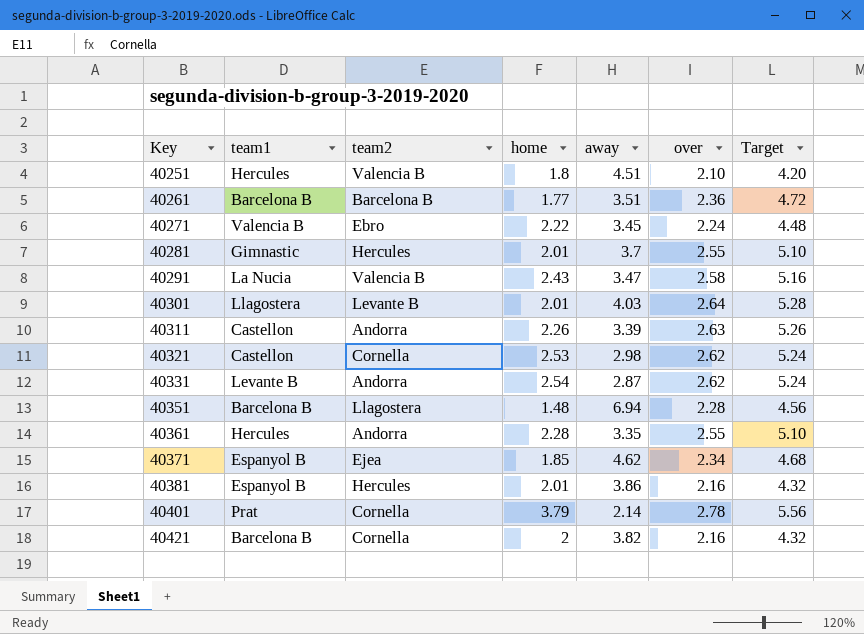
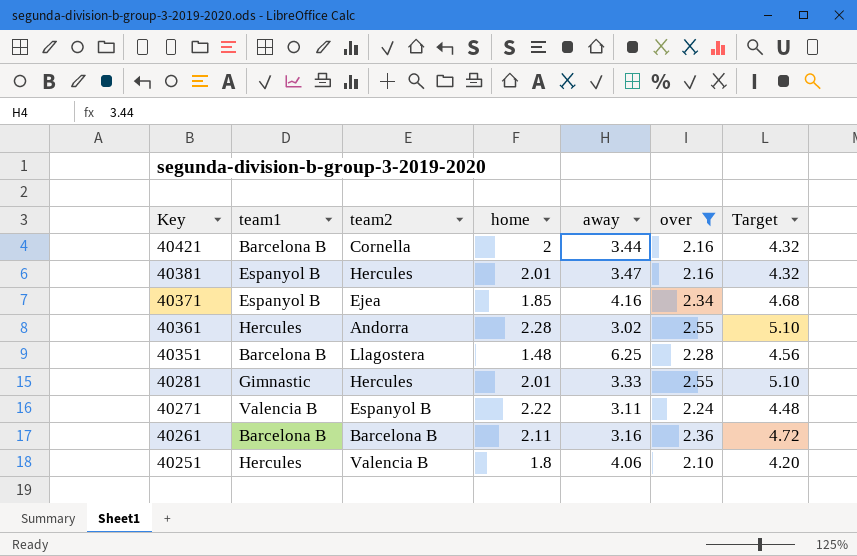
filter: none -> over <= 2.55
row order: Key ascending -> Key descending
40421 | away: 3.82 -> 3.44
40381 | away: 3.86 -> 3.47
40371 | away: 4.62 -> 4.16
40361 | away: 3.35 -> 3.02
40351 | away: 6.94 -> 6.25
40281 | away: 3.7 -> 3.33
40271 | team2: Ebro -> Espanyol B
40271 | away: 3.45 -> 3.11
40261 | home: 1.77 -> 2.11
40261 | away: 3.51 -> 3.16
40251 | away: 4.51 -> 4.06

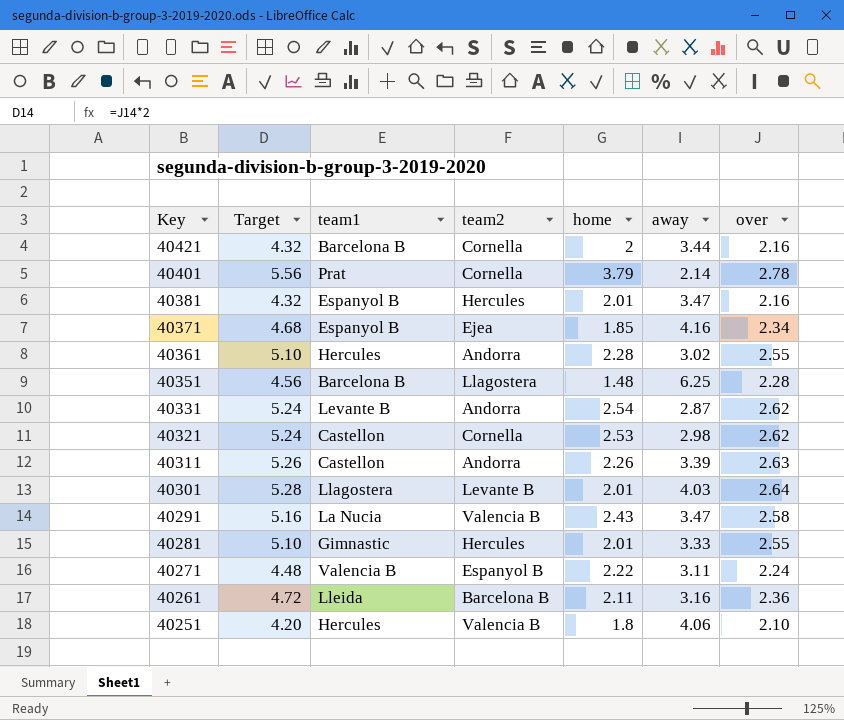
filter: over <= 2.55 -> none
column Target | position: 7 -> 2
40261 | team1: Barcelona B -> Lleida

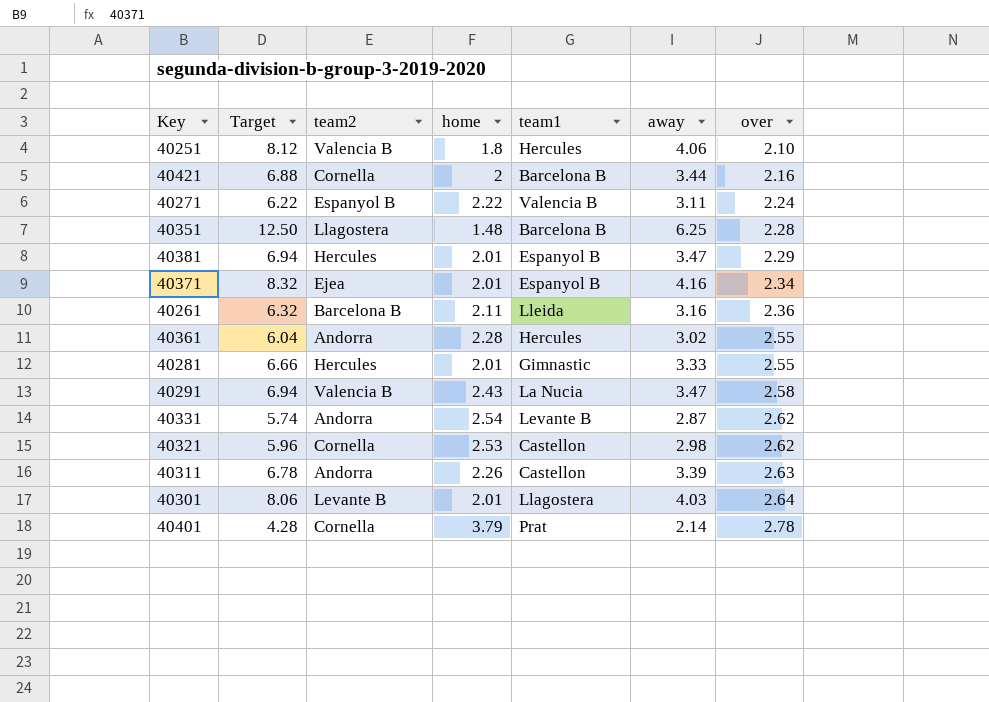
row order: Key descending -> over ascending
column Target | formula: [over] * 2 -> [away] * 2
column team1 | position: 3 -> 5
40381 | over: 2.16 -> 2.29
40371 | home: 1.85 -> 2.01

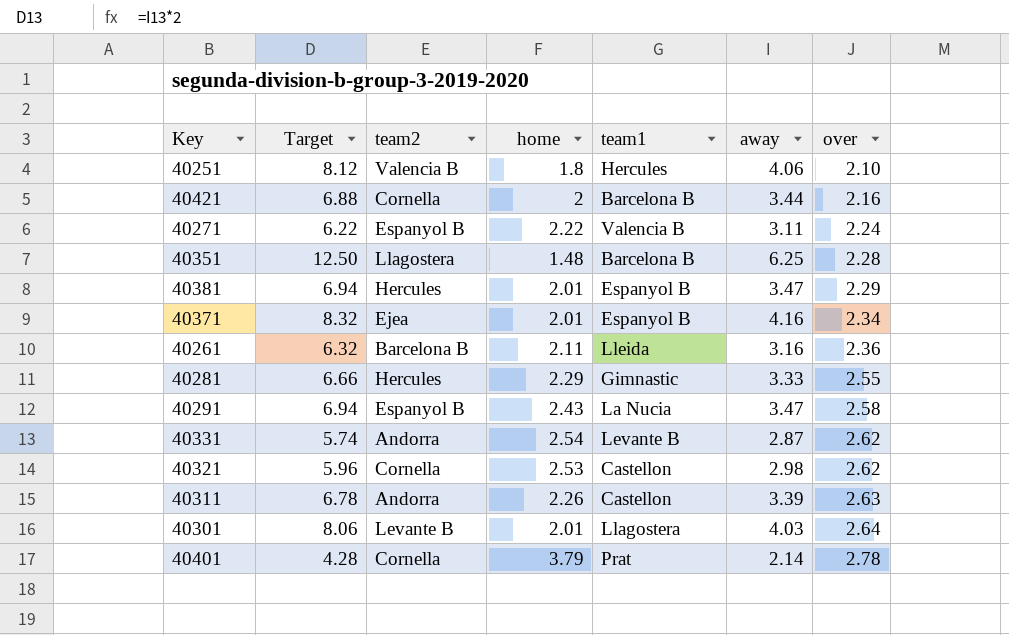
row 40361: 6.04 | Andorra | 2.28 | Hercules | 3.02 | 2.55 -> none
40281 | home: 2.01 -> 2.29
40291 | team2: Valencia B -> Espanyol B

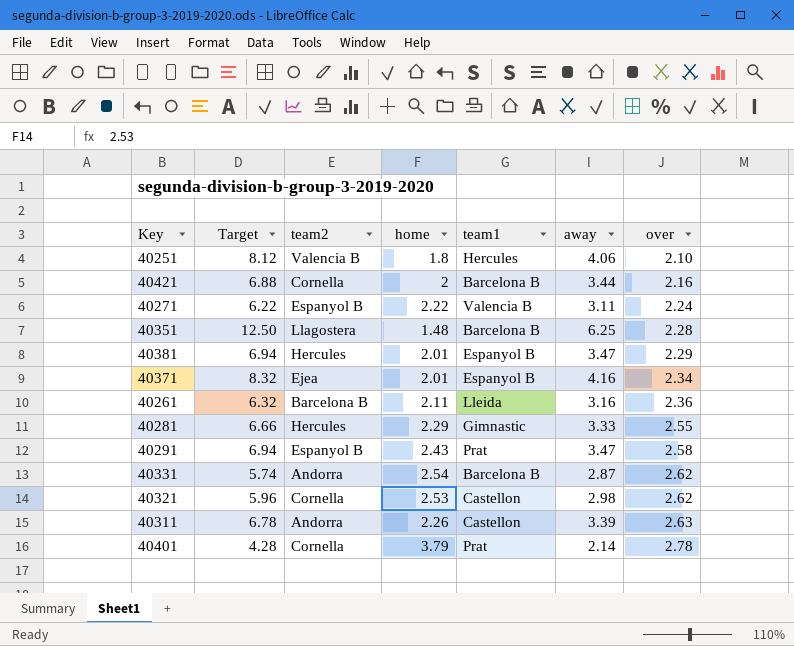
row 40301: 8.06 | Levante B | 2.01 | Llagostera | 4.03 | 2.64 -> none
40291 | team1: La Nucia -> Prat
40331 | team1: Levante B -> Barcelona B

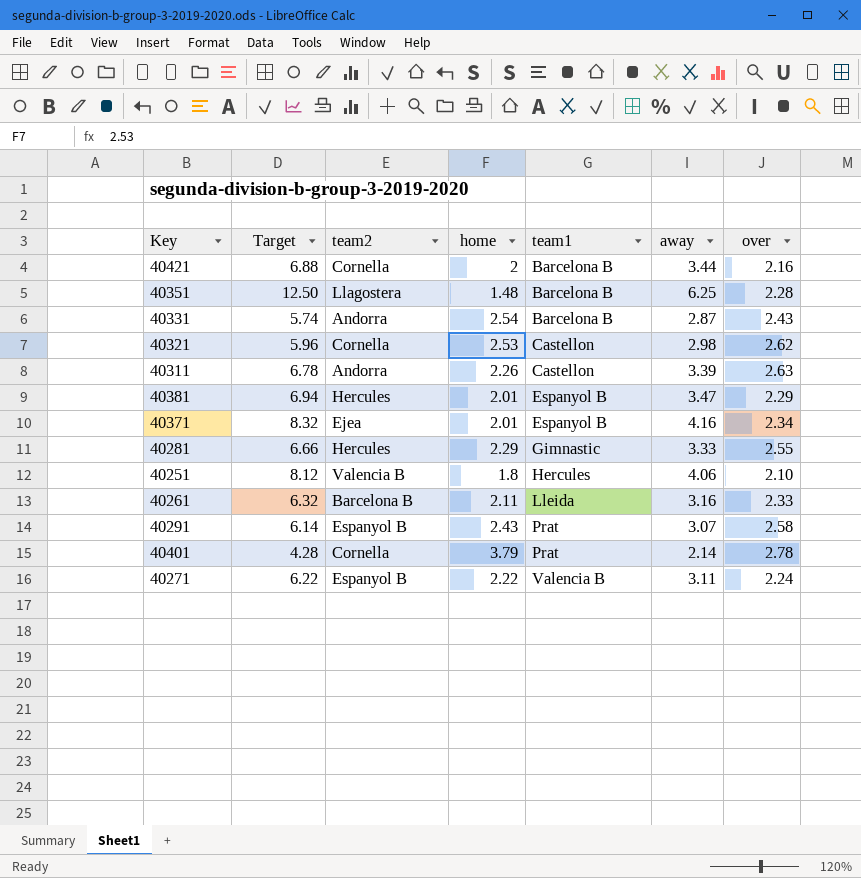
row order: over ascending -> team1 ascending
40331 | over: 2.62 -> 2.43
40261 | over: 2.36 -> 2.33
40291 | Target: 6.94 -> 6.14
40291 | away: 3.47 -> 3.07

